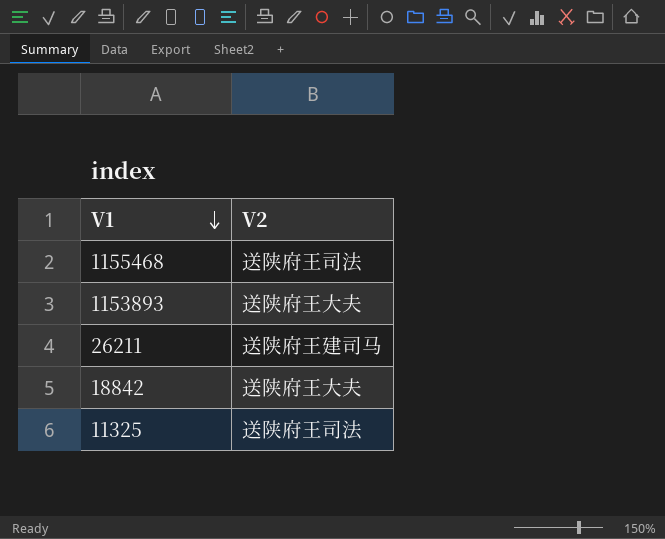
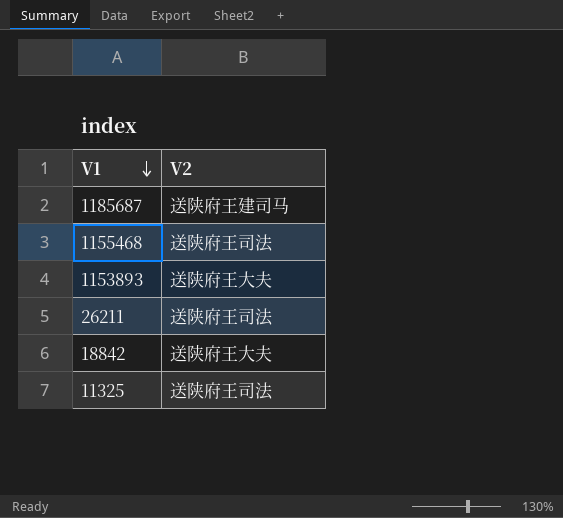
row 1185687: none -> 送陕府王建司马
26211 | V2: 送陕府王建司马 -> 送陕府王司法

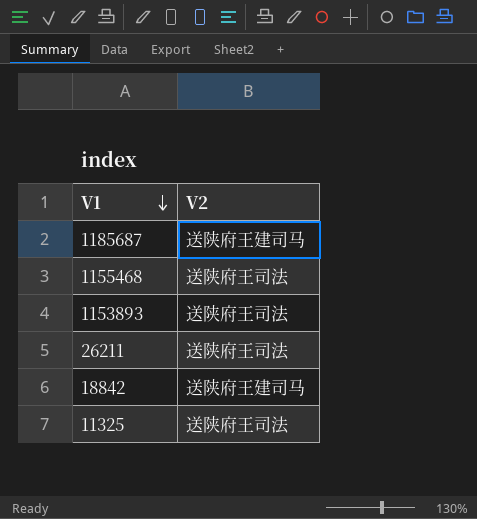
1153893 | V2: 送陕府王大夫 -> 送陕府王司法
18842 | V2: 送陕府王大夫 -> 送陕府王建司马

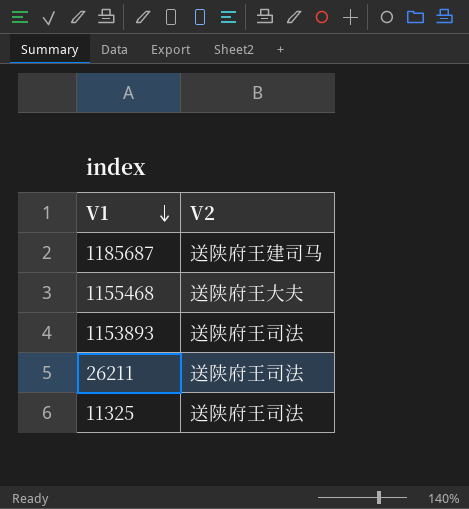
row 18842: 送陕府王建司马 -> none
1155468 | V2: 送陕府王司法 -> 送陕府王大夫

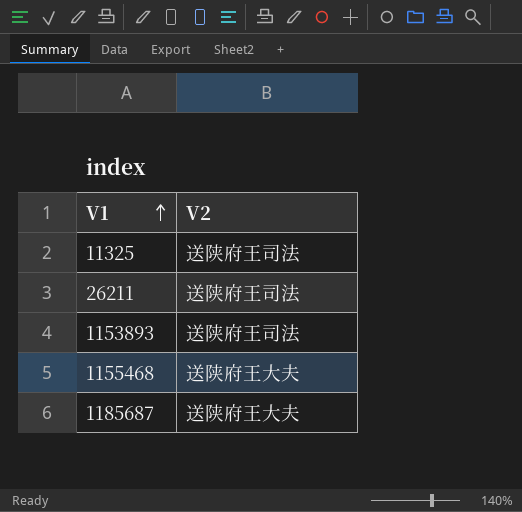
row order: V1 descending -> V1 ascending
1185687 | V2: 送陕府王建司马 -> 送陕府王大夫

